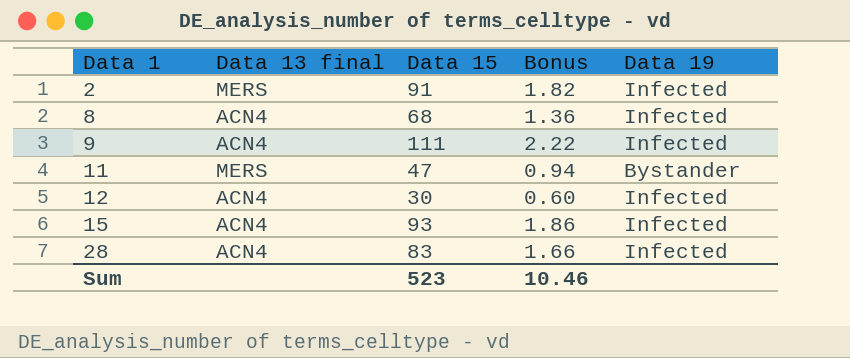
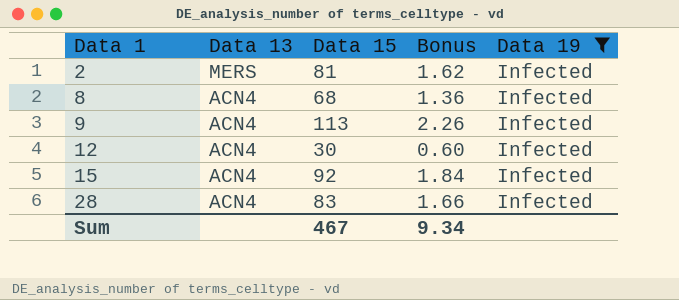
filter: none -> Data 19 = Infected
column name: Data 13 final -> Data 13
2 | Data 15: 91 -> 81
2 | Bonus: 1.82 -> 1.62
9 | Data 15: 111 -> 113
9 | Bonus: 2.22 -> 2.26
15 | Data 15: 93 -> 92
15 | Bonus: 1.86 -> 1.84
Sum | Data 15: 523 -> 467
Sum | Bonus: 10.46 -> 9.34

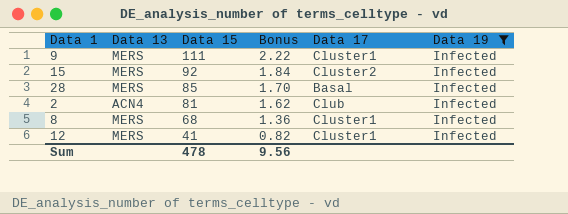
row order: Data 1 ascending -> Data 15 descending
column Data 17 | position: none -> 5
9 | Data 13: ACN4 -> MERS
9 | Data 15: 113 -> 111
9 | Bonus: 2.26 -> 2.22
15 | Data 13: ACN4 -> MERS
28 | Data 13: ACN4 -> MERS
28 | Data 15: 83 -> 85
28 | Bonus: 1.66 -> 1.70
2 | Data 13: MERS -> ACN4
8 | Data 13: ACN4 -> MERS
12 | Data 13: ACN4 -> MERS
12 | Data 15: 30 -> 41
12 | Bonus: 0.60 -> 0.82
Sum | Data 15: 467 -> 478
Sum | Bonus: 9.34 -> 9.56

